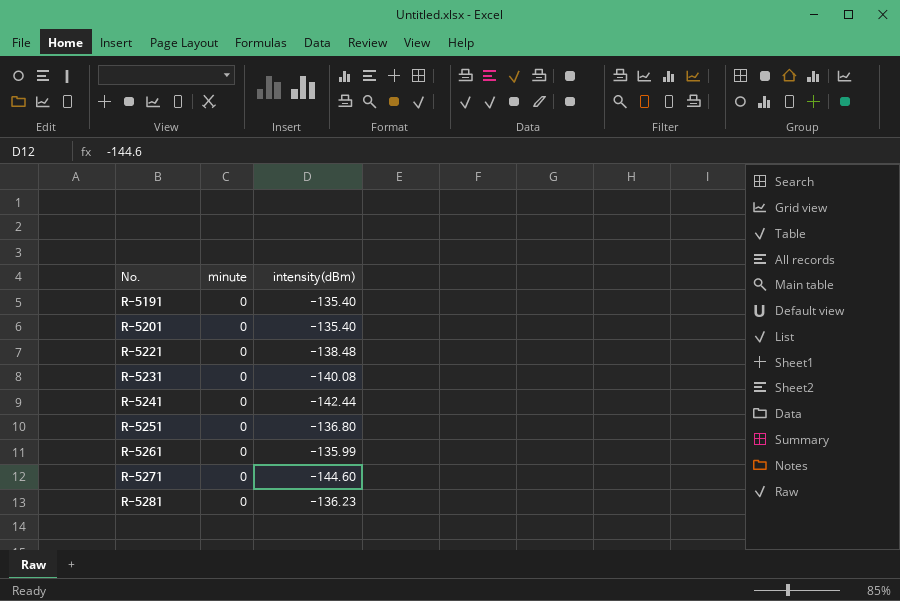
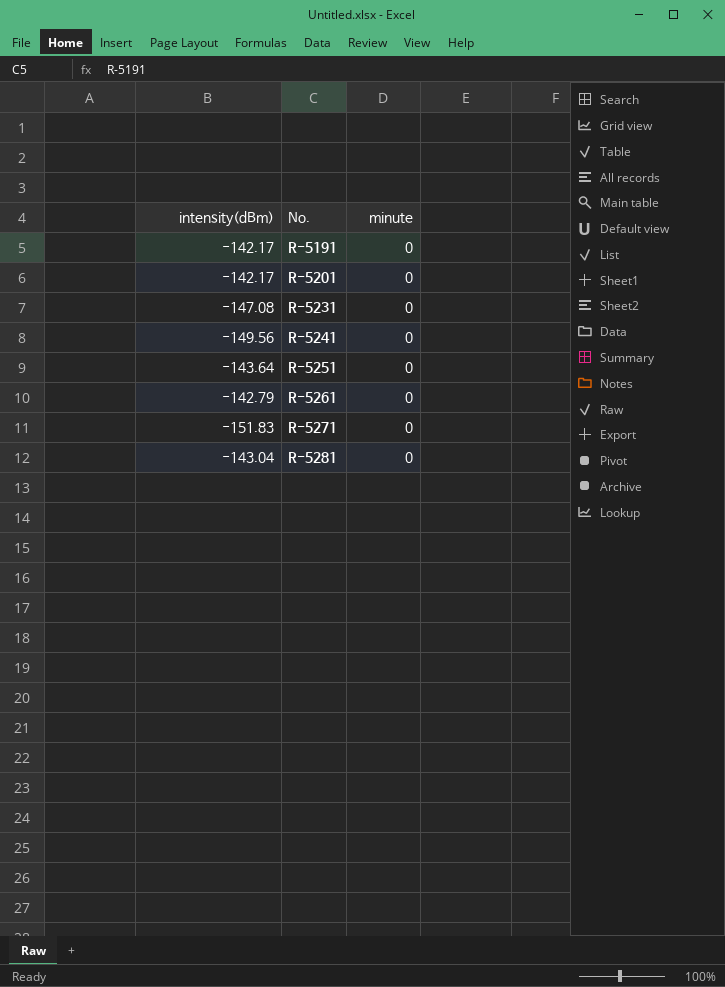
column intensity(dBm) | position: 3 -> 1
row R-5221: 0 | -138.48 -> none
R-5191 | intensity(dBm): -135.40 -> -142.17
R-5201 | intensity(dBm): -135.40 -> -142.17
R-5231 | intensity(dBm): -140.08 -> -147.08
R-5241 | intensity(dBm): -142.44 -> -149.56
R-5251 | intensity(dBm): -136.80 -> -143.64
R-5261 | intensity(dBm): -135.99 -> -142.79
R-5271 | intensity(dBm): -144.60 -> -151.83
R-5281 | intensity(dBm): -136.23 -> -143.04

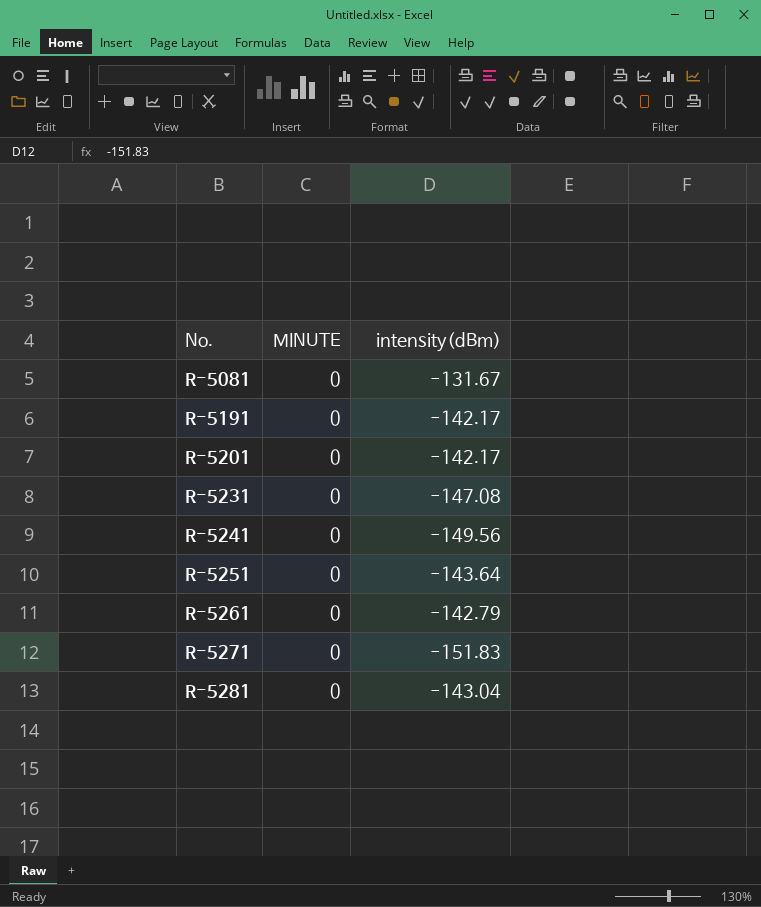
column name: minute -> MINUTE
column intensity(dBm) | position: 1 -> 3
row R-5081: none -> 0 | -131.67

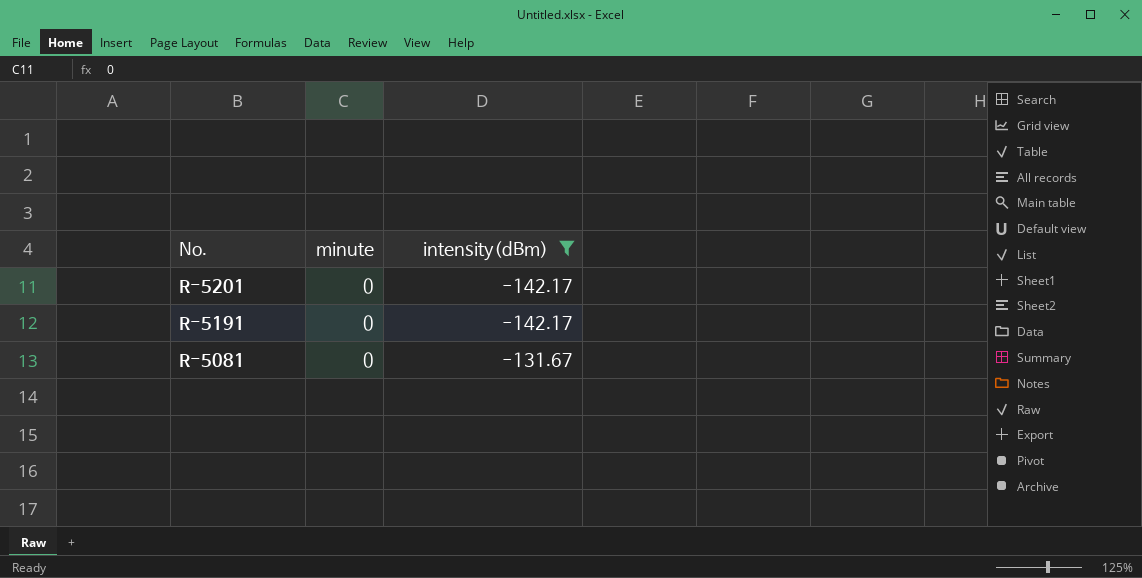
filter: none -> intensity(dBm) >= -142.17
row order: No. ascending -> No. descending
column name: MINUTE -> minute

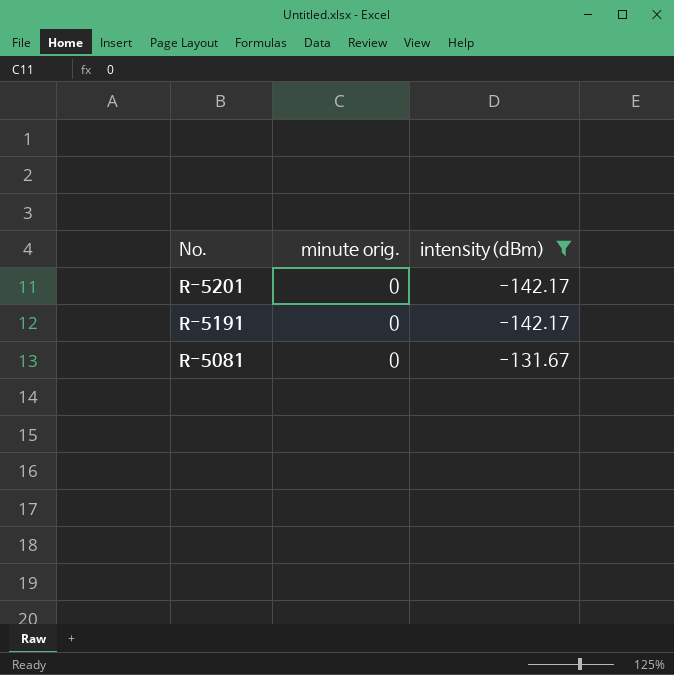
column name: minute -> minute orig.

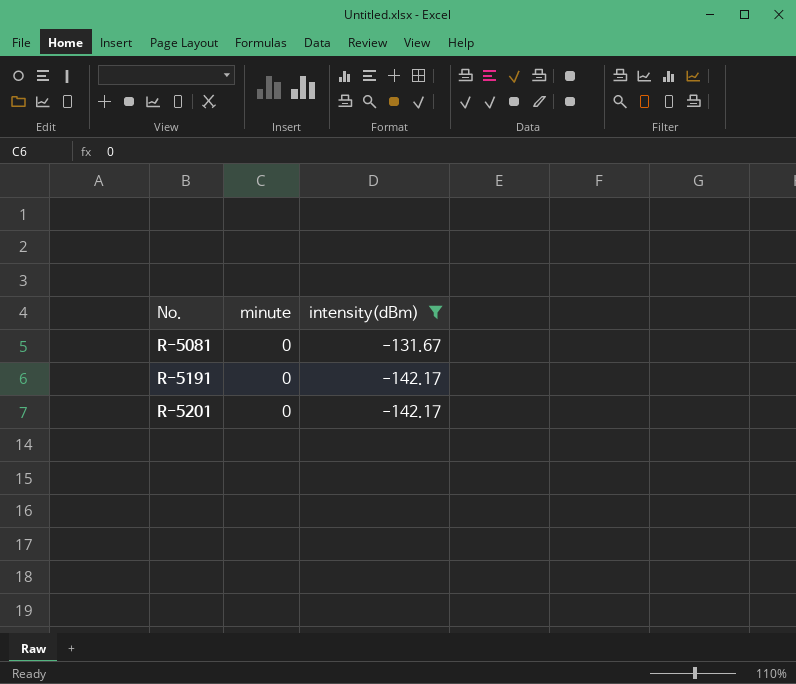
row order: No. descending -> No. ascending
column name: minute orig. -> minute

